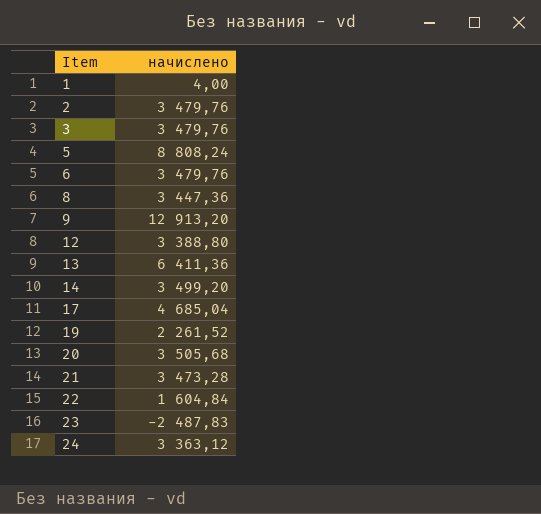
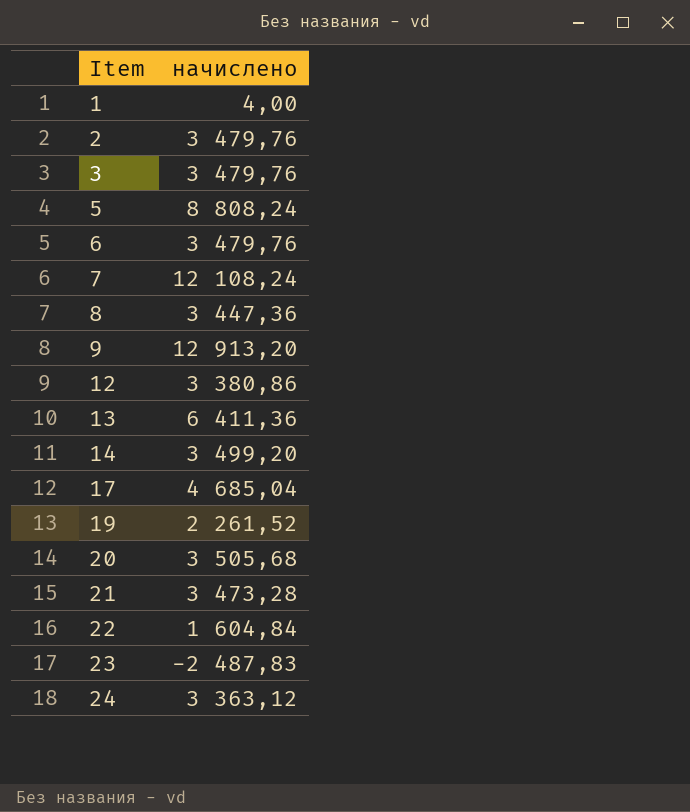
row 7: none -> 12 108,24
12 | начислено: 3 388,80 -> 3 380,86

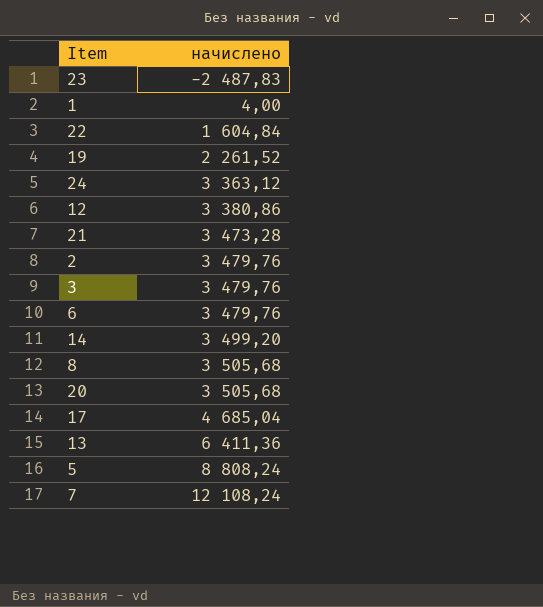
row order: Item ascending -> начислено ascending
row 9: 12 913,20 -> none
8 | начислено: 3 447,36 -> 3 505,68

